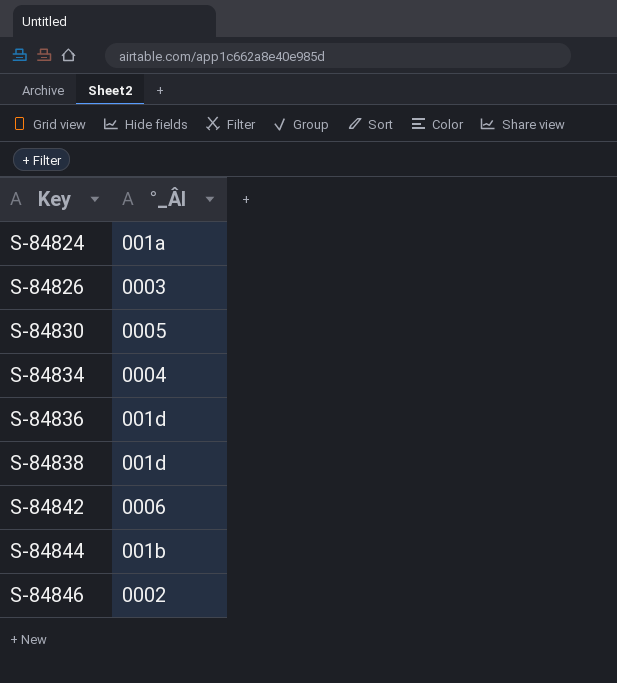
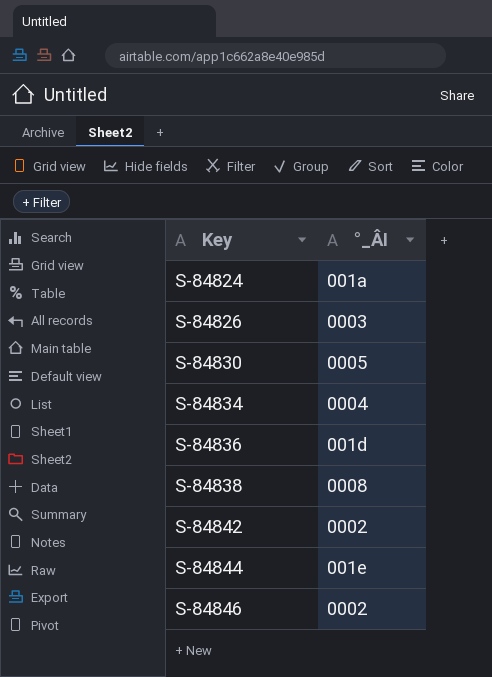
S-84838 | °_ÂI: 001d -> 0008
S-84842 | °_ÂI: 0006 -> 0002
S-84844 | °_ÂI: 001b -> 001e

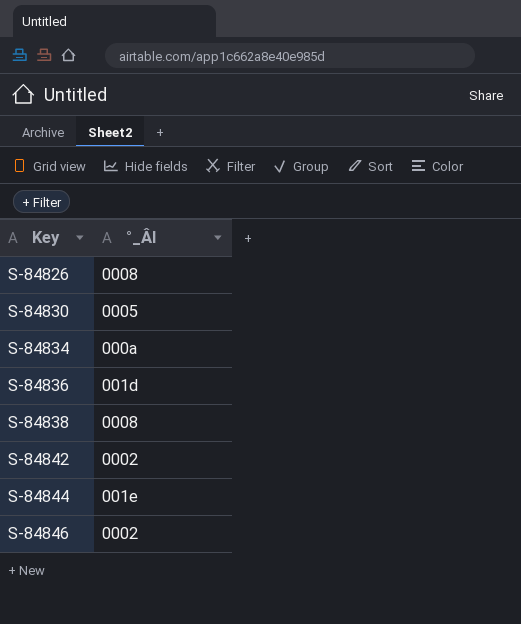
row S-84824: 001a -> none
S-84826 | °_ÂI: 0003 -> 0008
S-84834 | °_ÂI: 0004 -> 000a

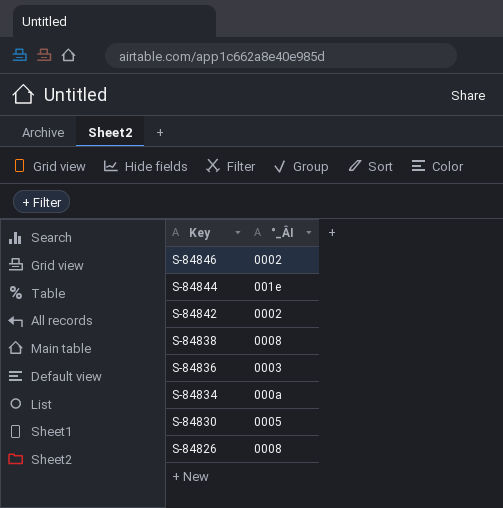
row order: Key ascending -> Key descending
S-84836 | °_ÂI: 001d -> 0003

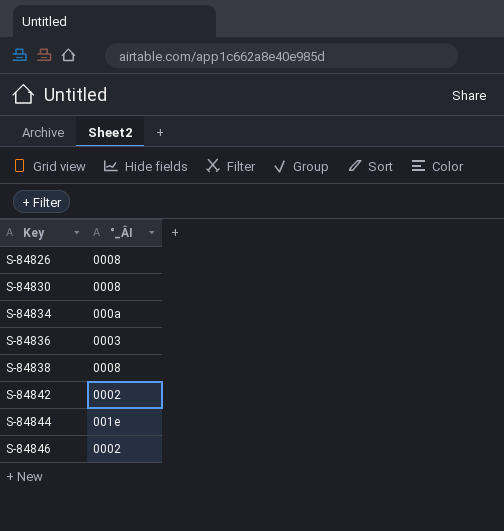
row order: Key descending -> Key ascending
S-84830 | °_ÂI: 0005 -> 0008

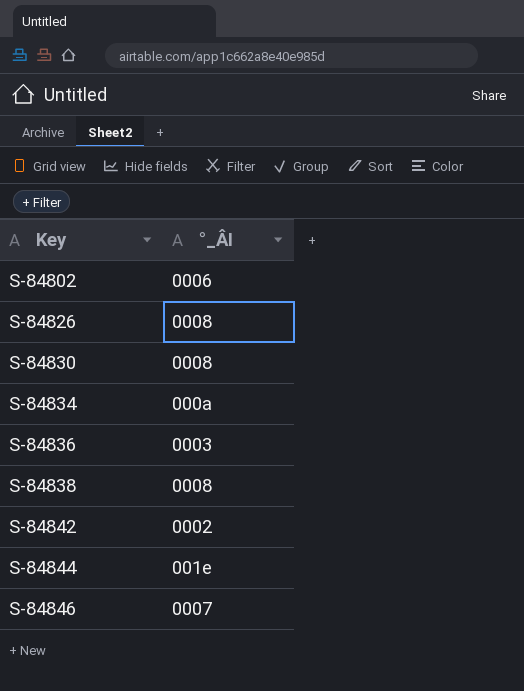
row S-84802: none -> 0006
S-84846 | °_ÂI: 0002 -> 0007

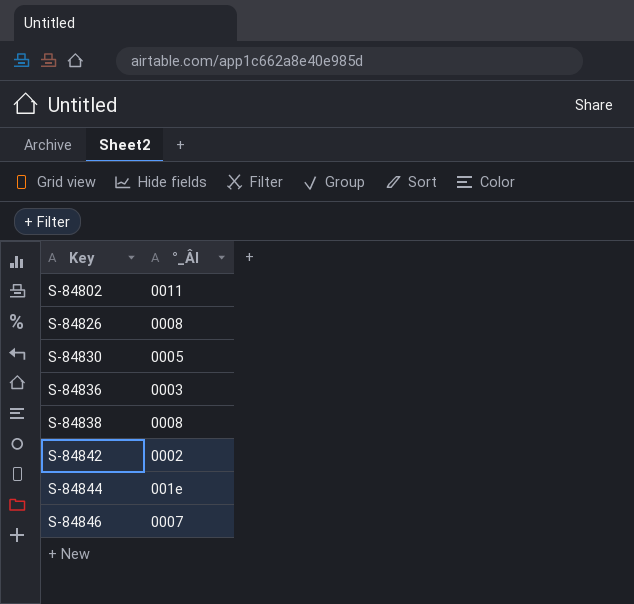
row S-84834: 000a -> none
S-84802 | °_ÂI: 0006 -> 0011
S-84830 | °_ÂI: 0008 -> 0005

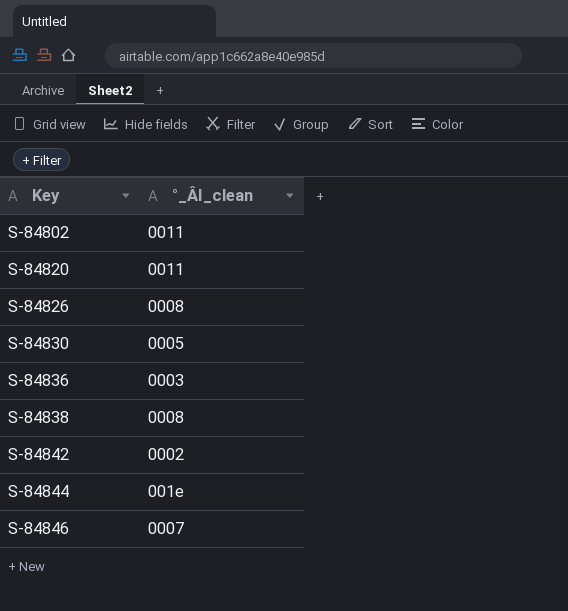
column name: °_ÂI -> °_ÂI_clean
row S-84820: none -> 0011

